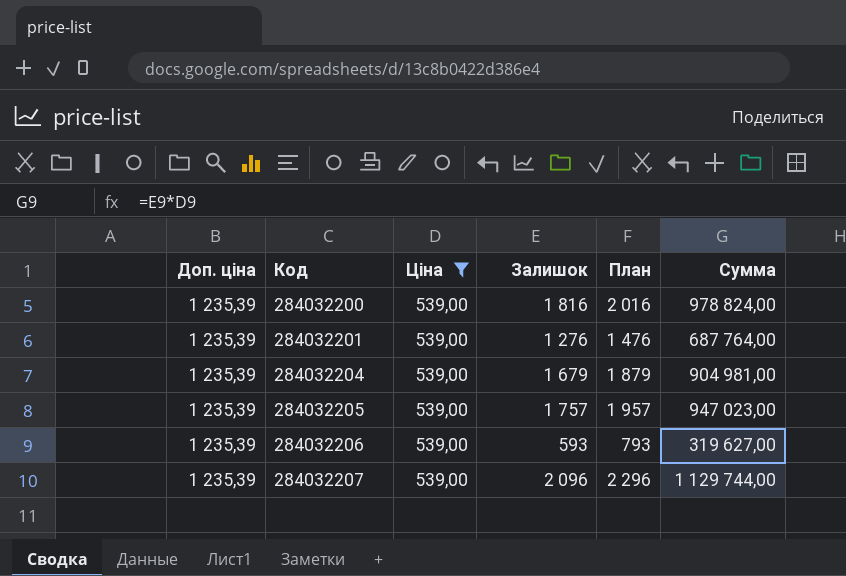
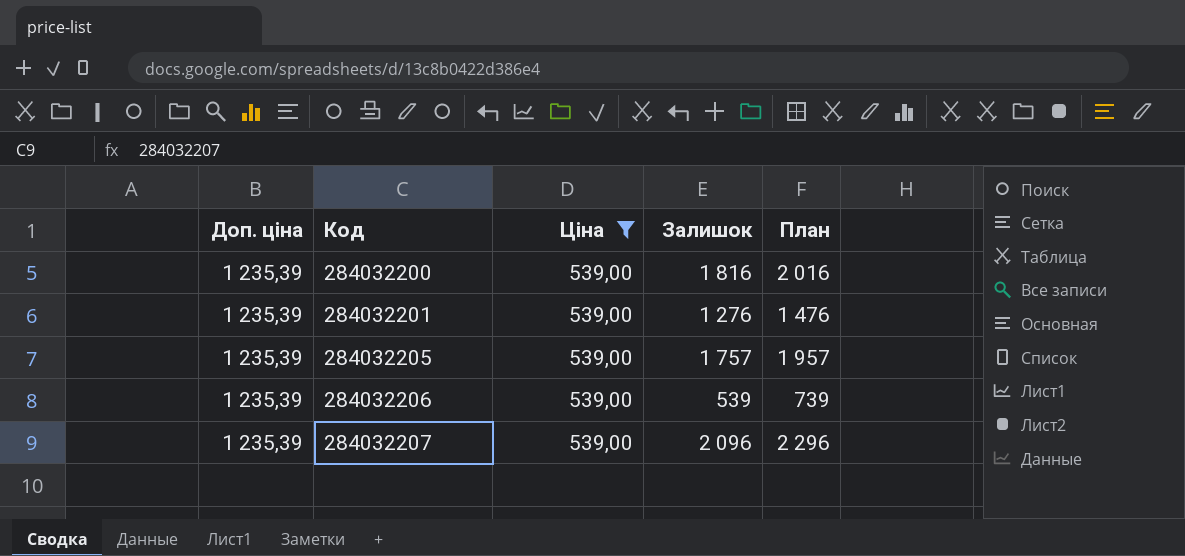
column Сумма | formula: [Ціна] * [Залишок] -> none
row 284032204: 1 235,39 | 539,00 | 1 679 | 1 879 | 904 981,00 -> none
284032206 | Залишок: 593 -> 539
284032206 | План: 793 -> 739

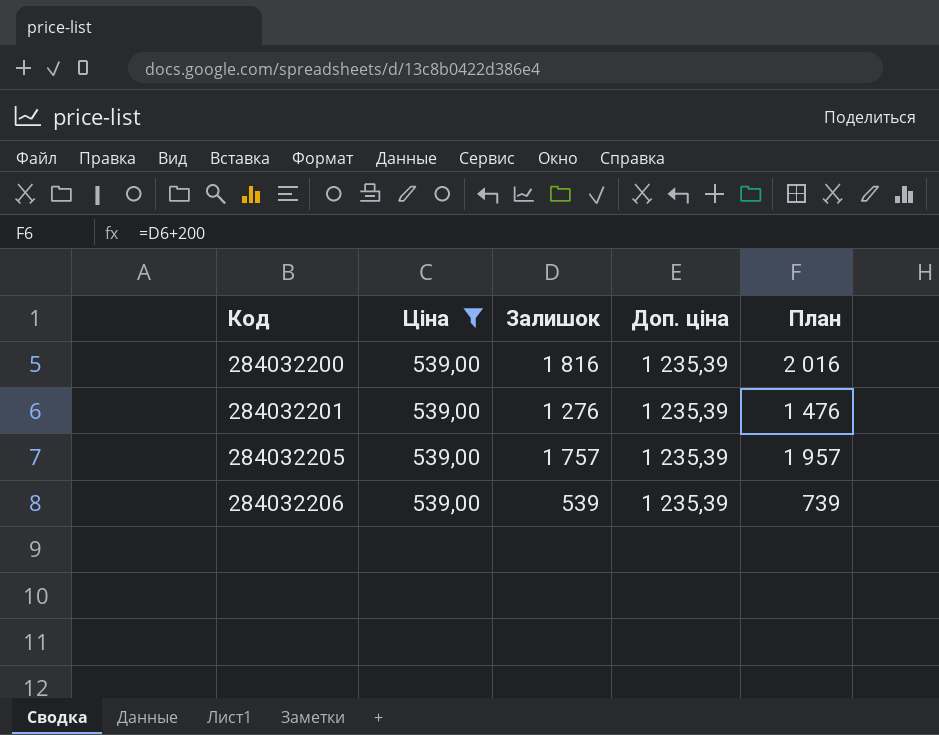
column Доп. ціна | position: 1 -> 4
row 284032207: 1 235,39 | 539,00 | 2 096 | 2 296 -> none

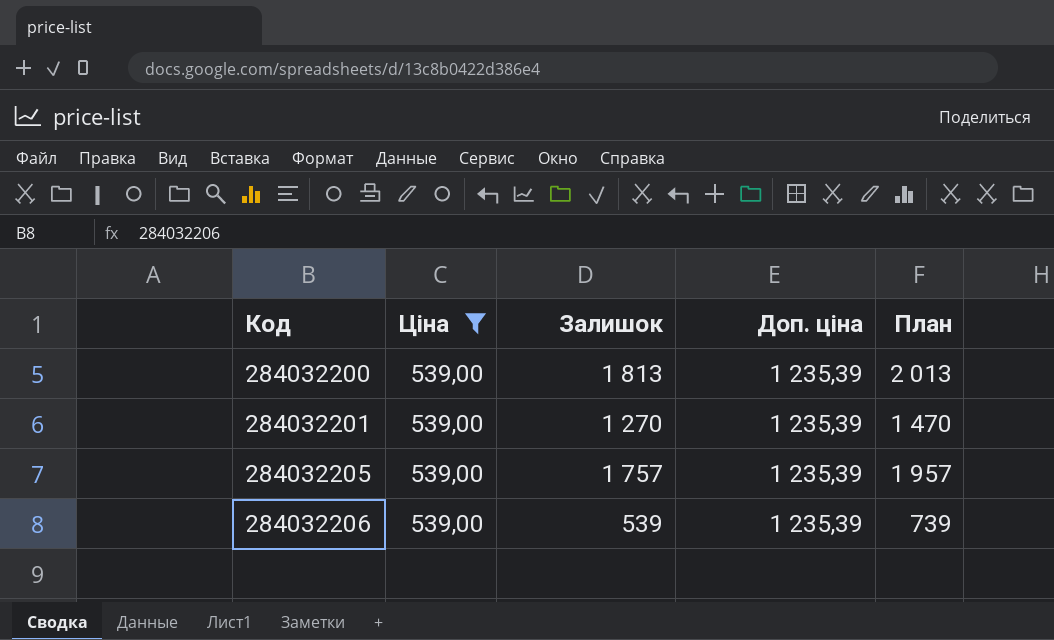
284032200 | Залишок: 1 816 -> 1 813
284032200 | План: 2 016 -> 2 013
284032201 | Залишок: 1 276 -> 1 270
284032201 | План: 1 476 -> 1 470

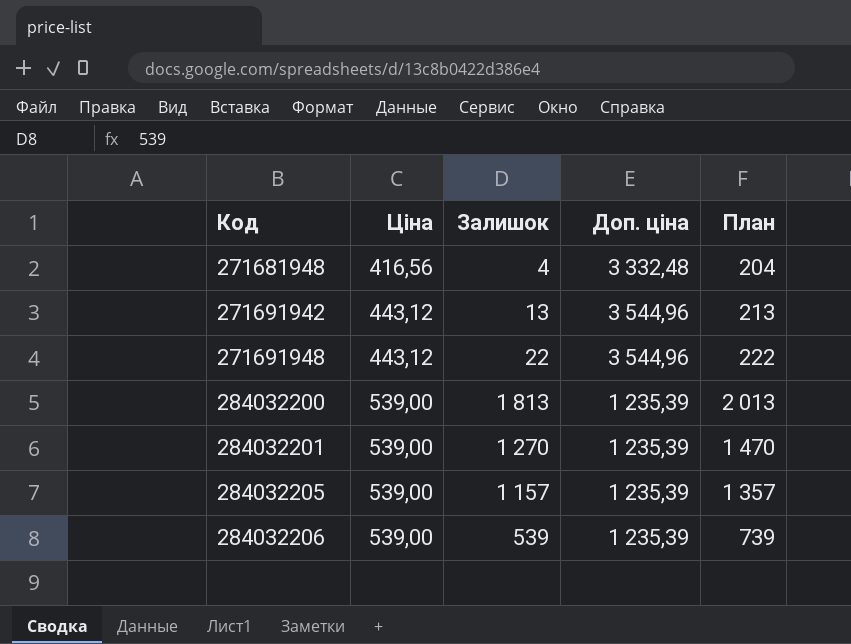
filter: Ціна = 539,00 -> none
284032205 | Залишок: 1 757 -> 1 157
284032205 | План: 1 957 -> 1 357

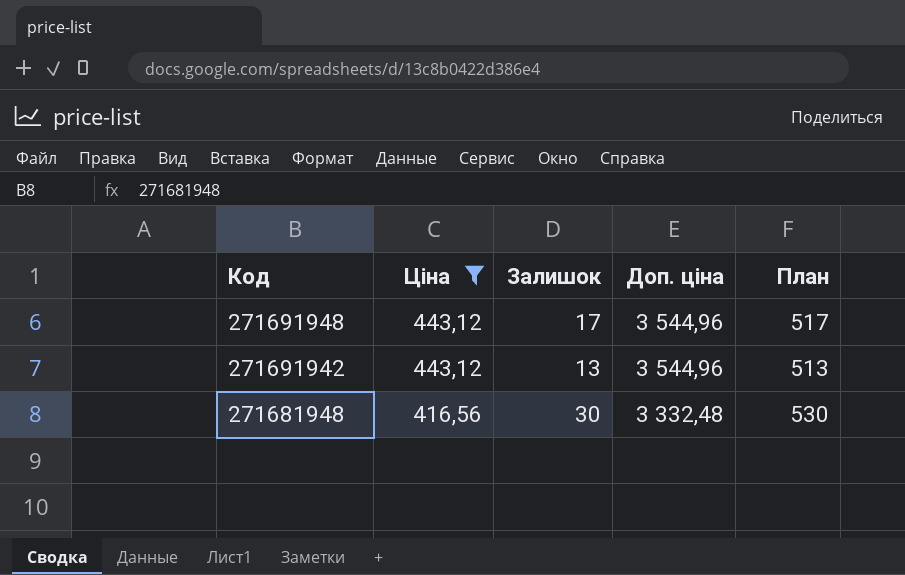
filter: none -> Ціна != 539,00
row order: Код ascending -> Код descending
column План | formula: [Залишок] + 200 -> [Залишок] + 500
271691948 | Залишок: 22 -> 17
271681948 | Залишок: 4 -> 30

